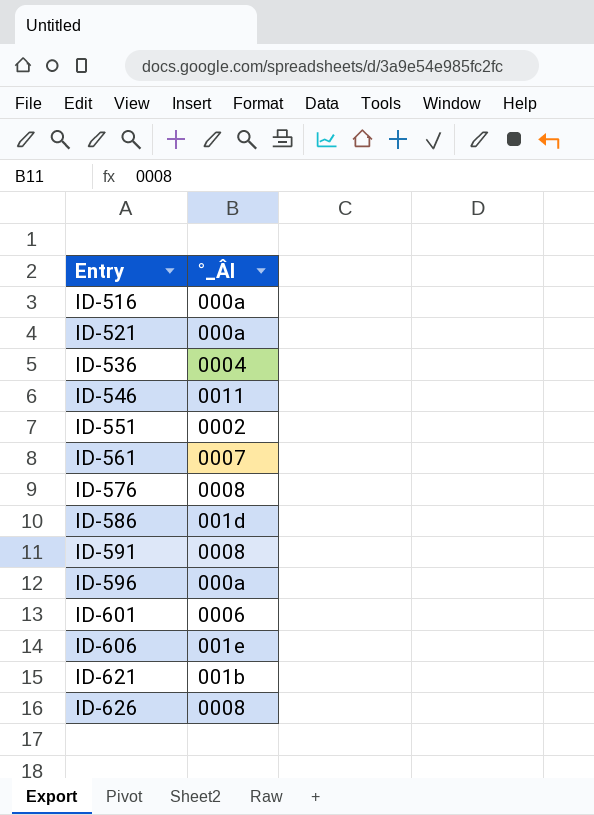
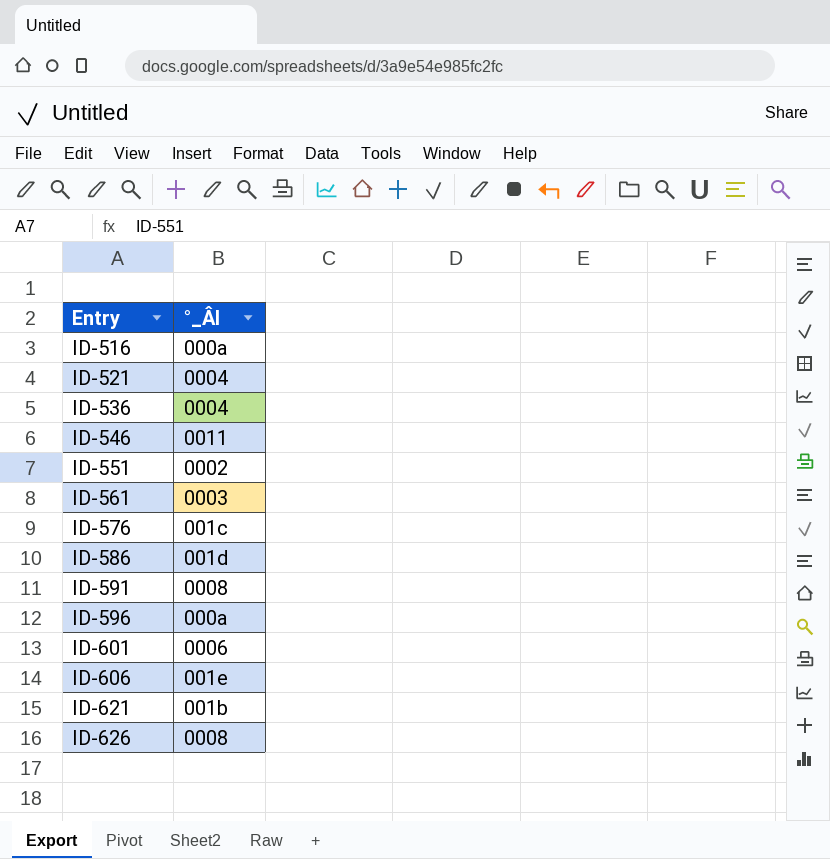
ID-521 | °_ÂI: 000a -> 0004
ID-561 | °_ÂI: 0007 -> 0003
ID-576 | °_ÂI: 0008 -> 001c

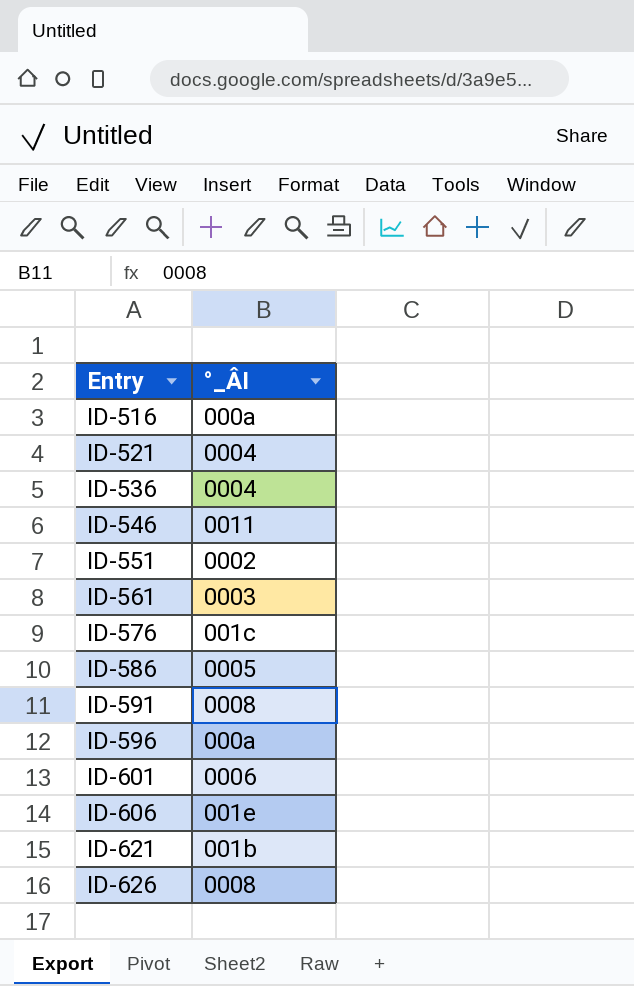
ID-586 | °_ÂI: 001d -> 0005

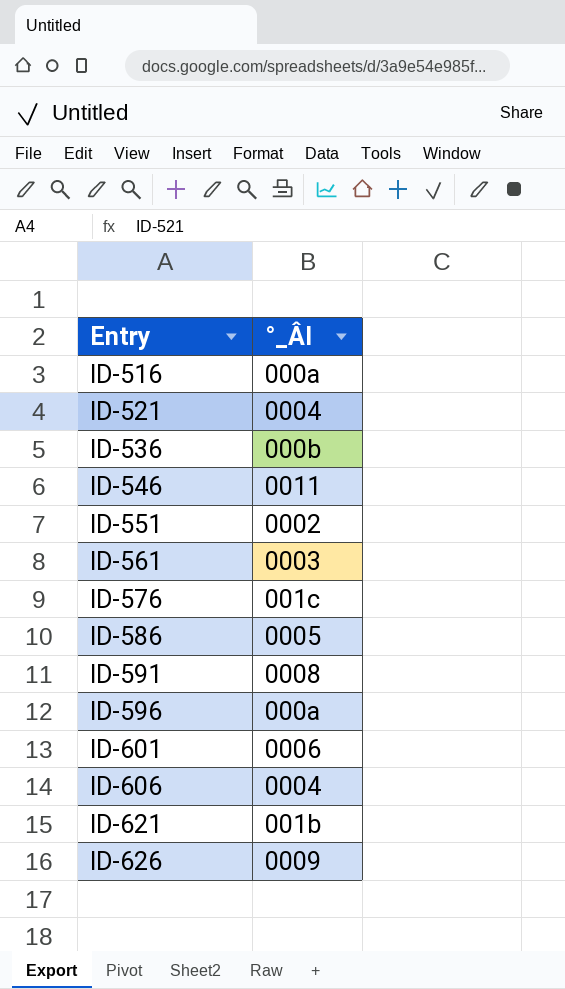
ID-536 | °_ÂI: 0004 -> 000b
ID-606 | °_ÂI: 001e -> 0004
ID-626 | °_ÂI: 0008 -> 0009

